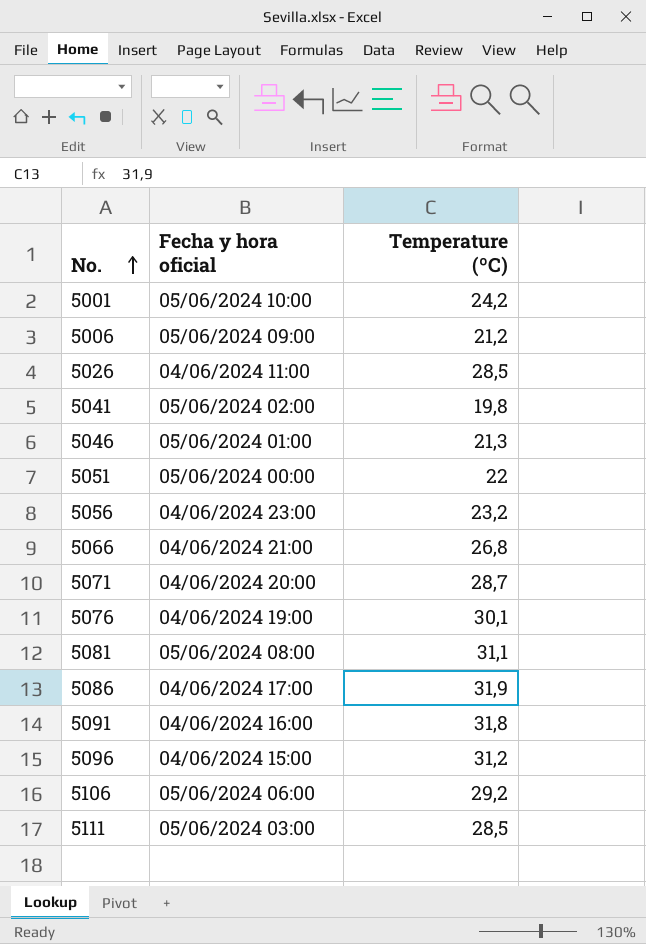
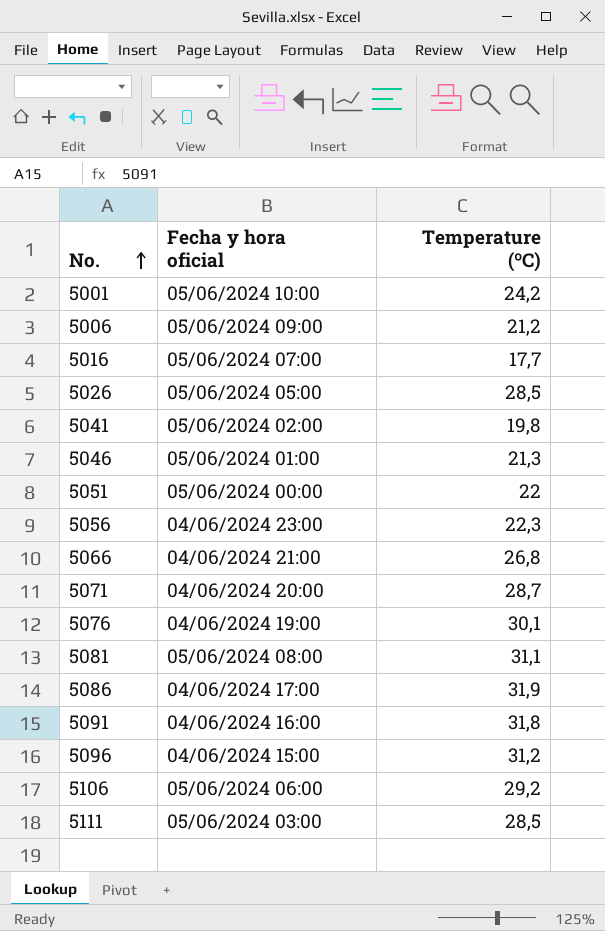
row 5016: none -> 05/06/2024 07:00 | 17,7
5026 | Fecha y hora oficial: 04/06/2024 11:00 -> 05/06/2024 05:00
5056 | Temperature (ºC): 23,2 -> 22,3

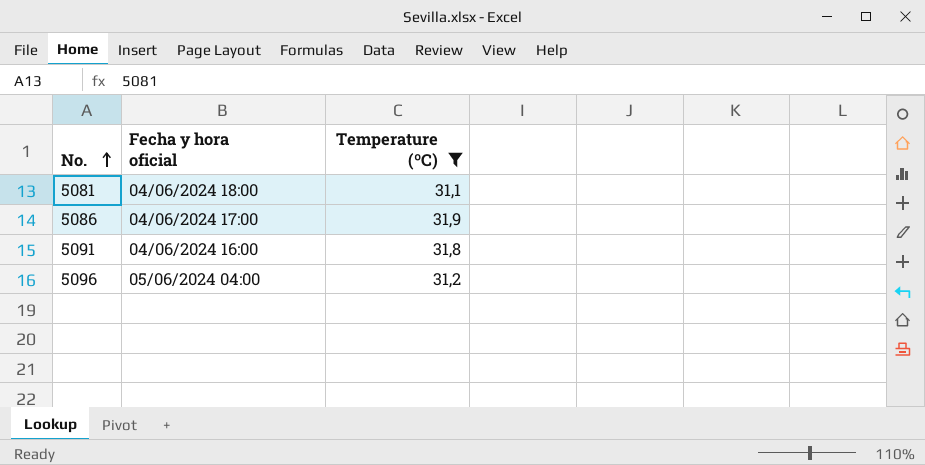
filter: none -> Temperature (ºC) >= 31,1
5081 | Fecha y hora oficial: 05/06/2024 08:00 -> 04/06/2024 18:00
5096 | Fecha y hora oficial: 04/06/2024 15:00 -> 05/06/2024 04:00

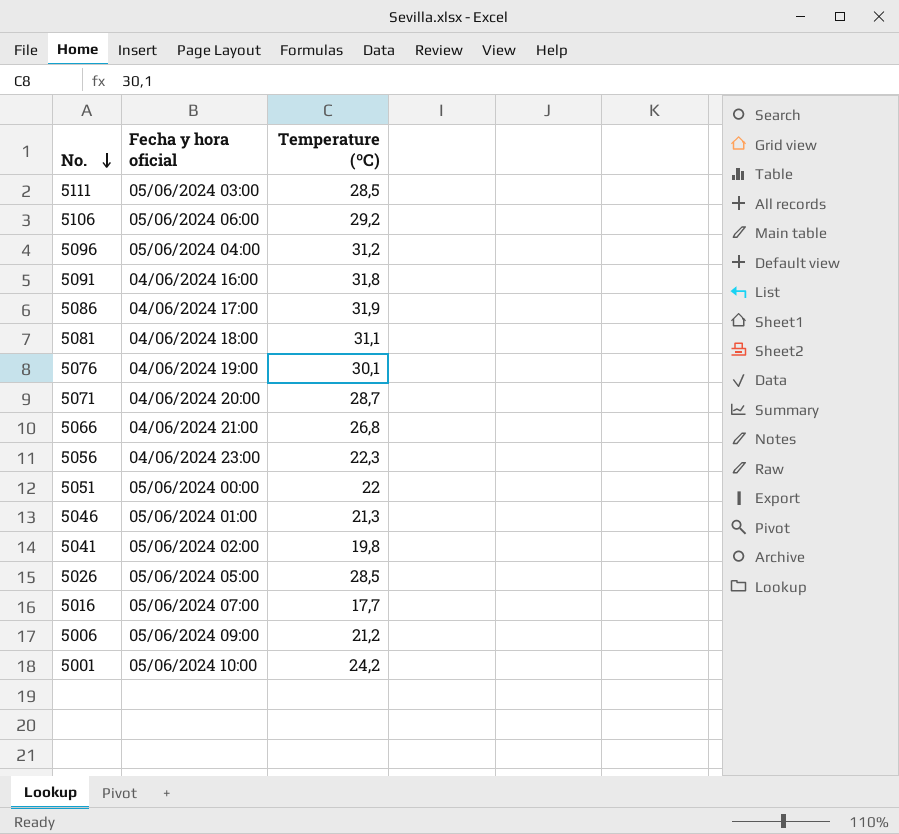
filter: Temperature (ºC) >= 31,1 -> none
row order: No. ascending -> No. descending

